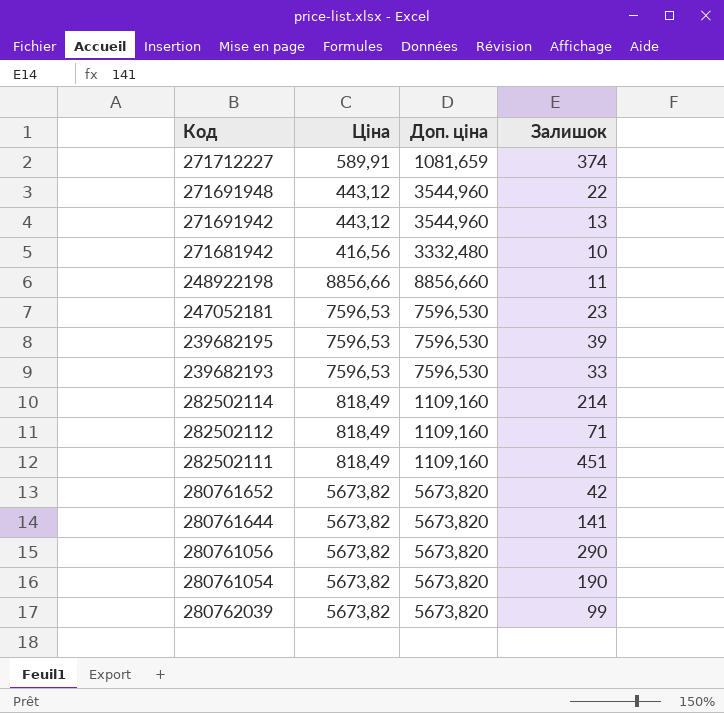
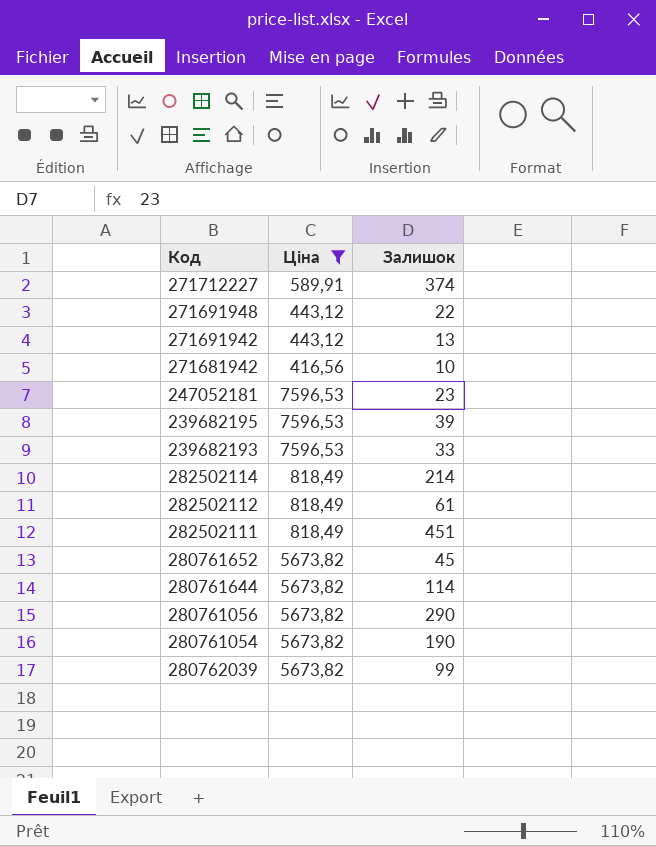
filter: none -> Ціна != 8856,66
column Доп. ціна | position: 3 -> none
282502112 | Залишок: 71 -> 61
280761652 | Залишок: 42 -> 45
280761644 | Залишок: 141 -> 114

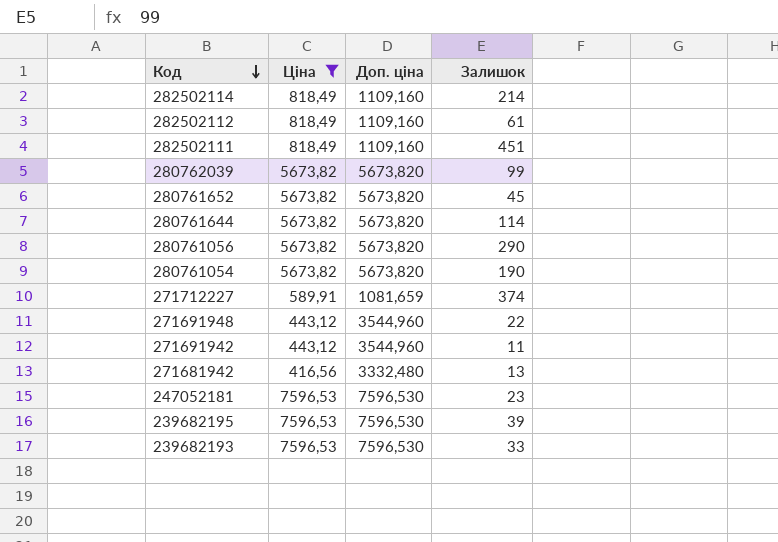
row order: none -> Код descending
column Доп. ціна | position: none -> 3
271691942 | Залишок: 13 -> 11
271681942 | Залишок: 10 -> 13

